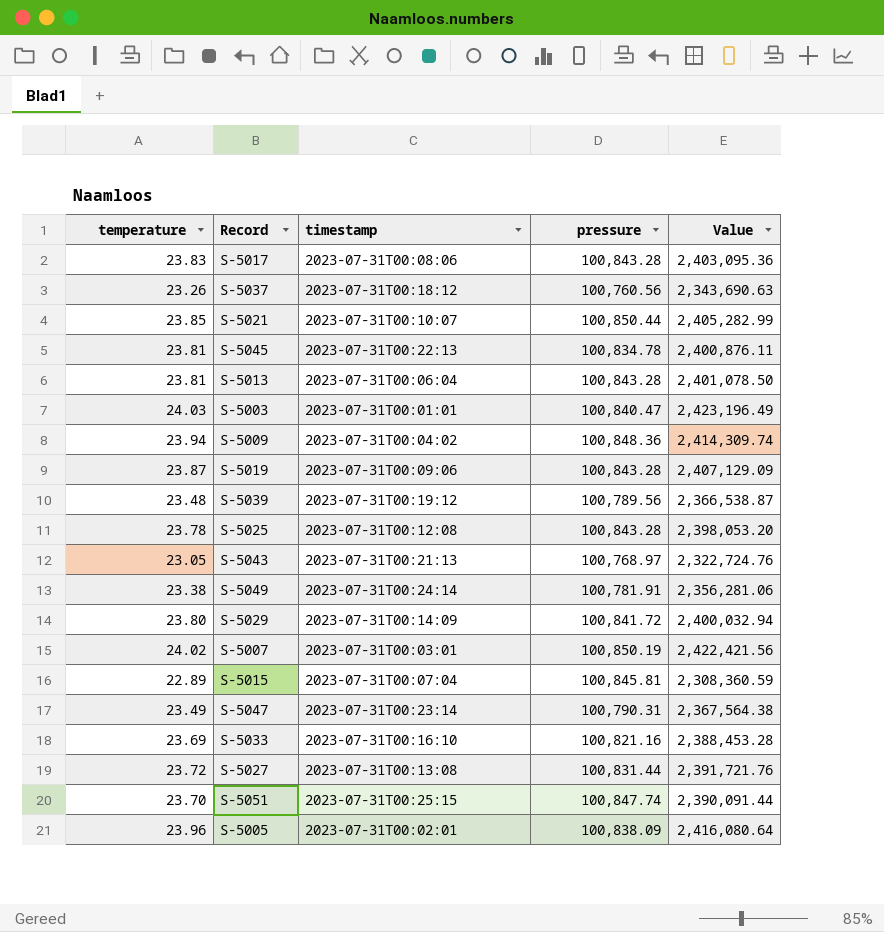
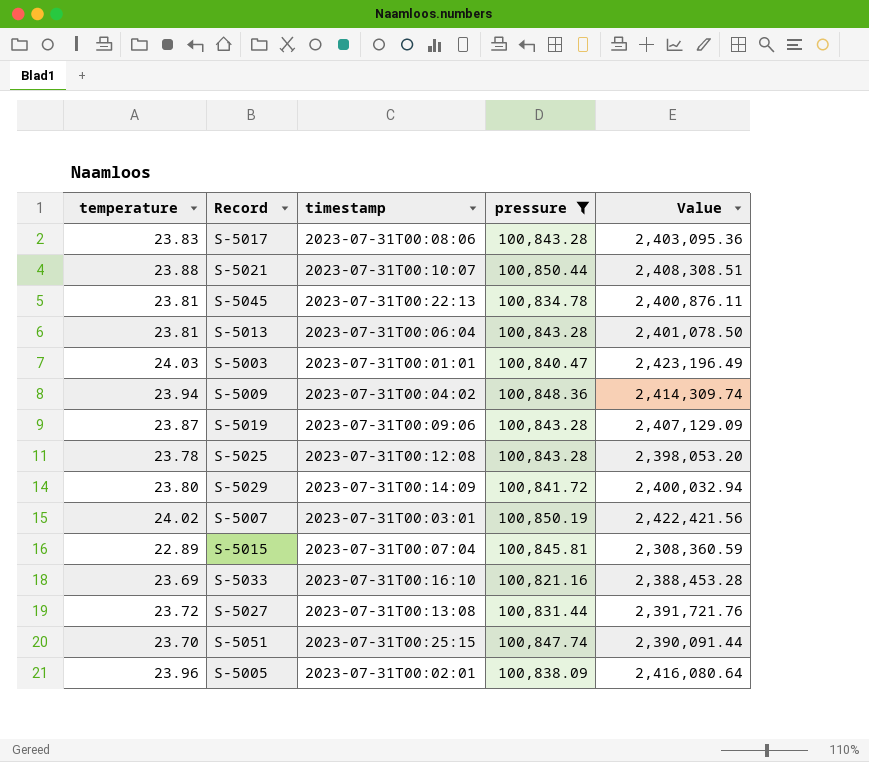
filter: none -> pressure >= 100,821.16
S-5021 | temperature: 23.85 -> 23.88
S-5021 | Value: 2,405,282.99 -> 2,408,308.51

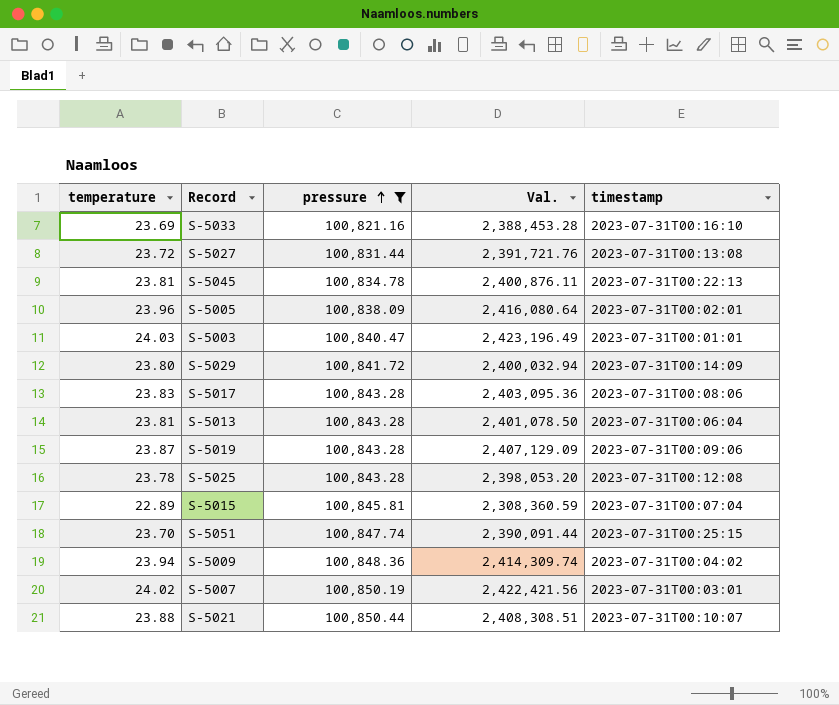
row order: none -> pressure ascending
column name: Value -> Val.
column timestamp | position: 3 -> 5

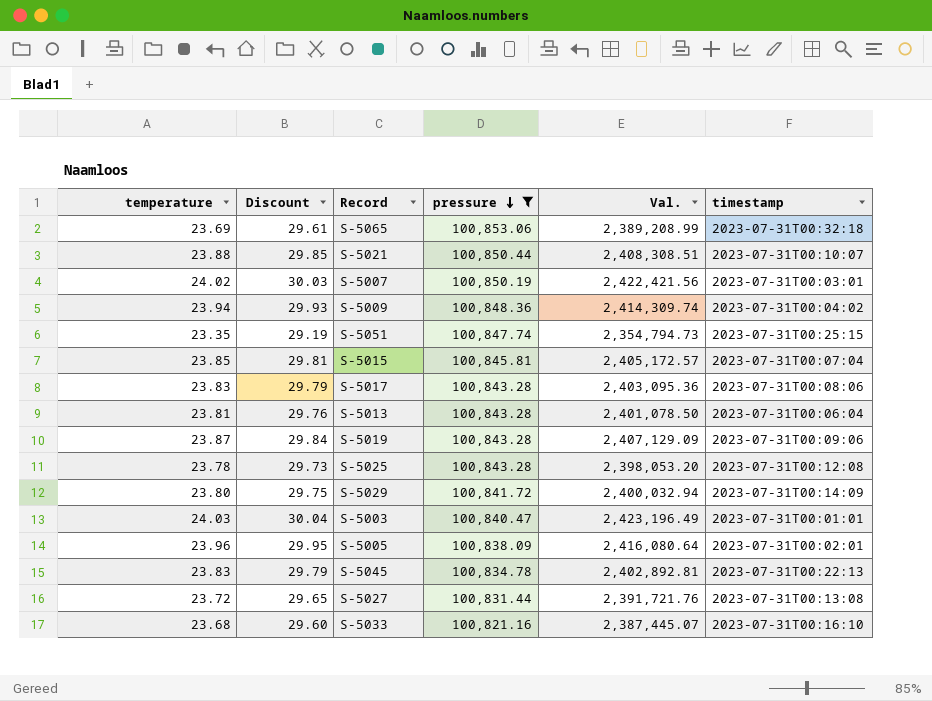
row order: pressure ascending -> pressure descending
column Discount | formula: none -> [temperature] * 1.25
row S-5065: none -> 23.69 | 29.61 | 100,853.06 | 2,389,208.99 | 2023-07-31T00:32:18
S-5051 | temperature: 23.70 -> 23.35
S-5051 | Val.: 2,390,091.44 -> 2,354,794.73
S-5015 | temperature: 22.89 -> 23.85
S-5015 | Val.: 2,308,360.59 -> 2,405,172.57
S-5045 | temperature: 23.81 -> 23.83
S-5045 | Val.: 2,400,876.11 -> 2,402,892.81
S-5033 | temperature: 23.69 -> 23.68
S-5033 | Val.: 2,388,453.28 -> 2,387,445.07

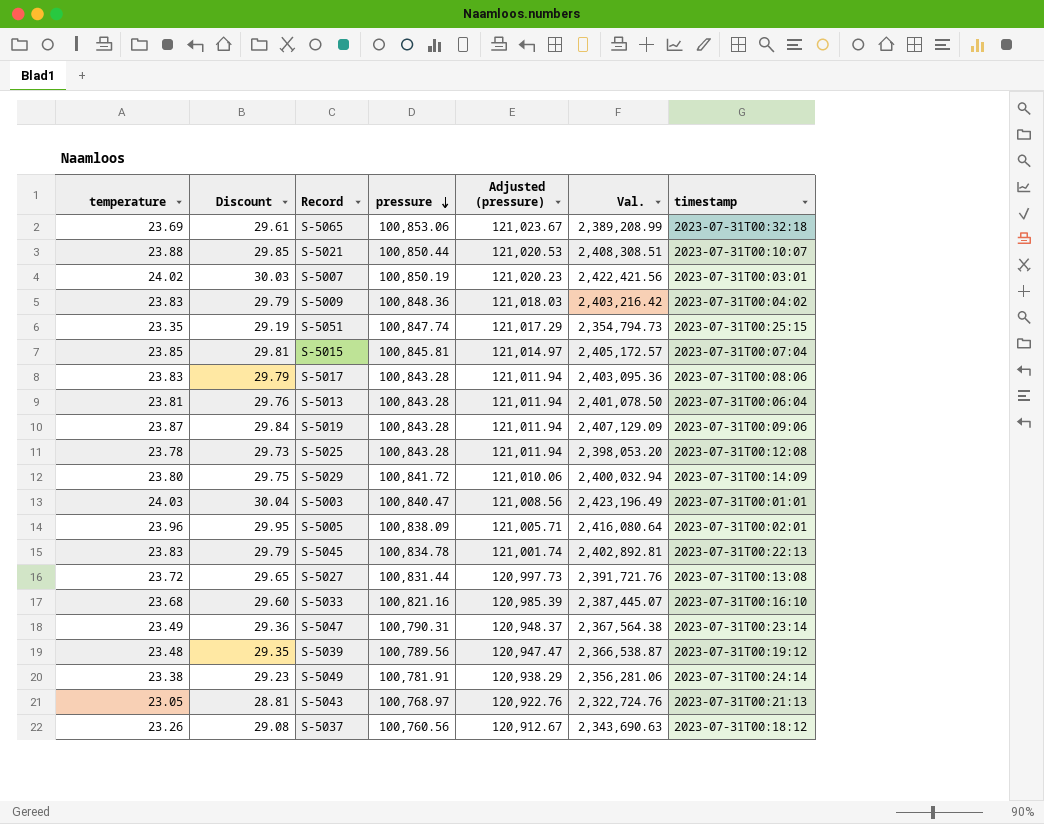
filter: pressure >= 100,821.16 -> none
column Adjusted (pressure) | formula: none -> [pressure] * 1.2
S-5009 | temperature: 23.94 -> 23.83
S-5009 | Discount: 29.93 -> 29.79
S-5009 | Val.: 2,414,309.74 -> 2,403,216.42

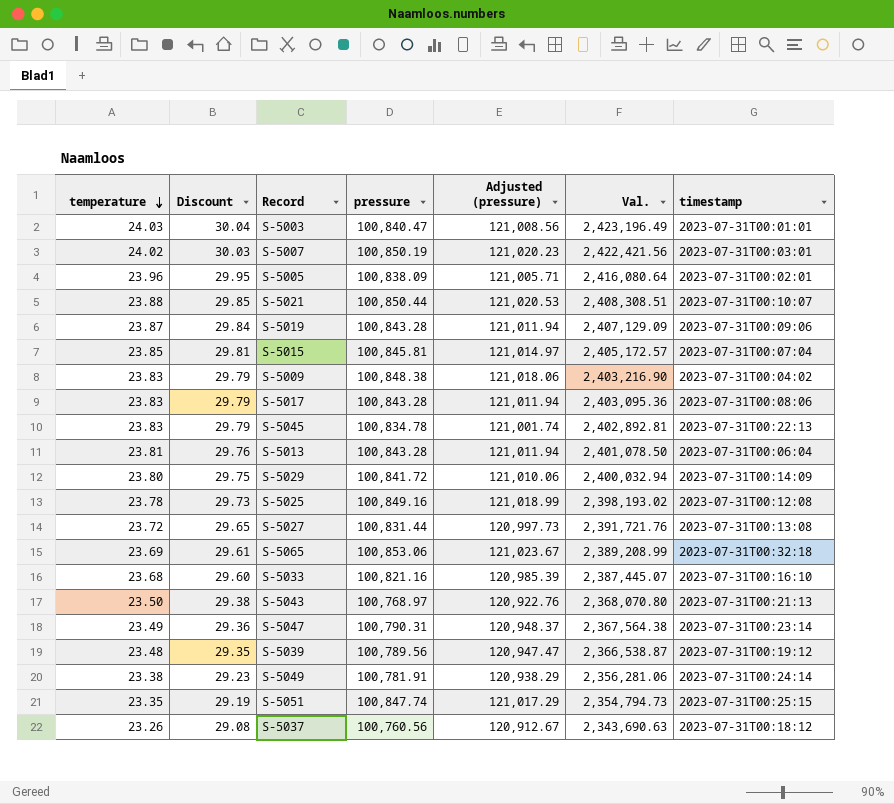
row order: pressure descending -> temperature descending
S-5009 | pressure: 100,848.36 -> 100,848.38
S-5009 | Adjusted (pressure): 121,018.03 -> 121,018.06
S-5009 | Val.: 2,403,216.42 -> 2,403,216.90
S-5025 | pressure: 100,843.28 -> 100,849.16
S-5025 | Adjusted (pressure): 121,011.94 -> 121,018.99
S-5025 | Val.: 2,398,053.20 -> 2,398,193.02
S-5043 | temperature: 23.05 -> 23.50
S-5043 | Discount: 28.81 -> 29.38
S-5043 | Val.: 2,322,724.76 -> 2,368,070.80

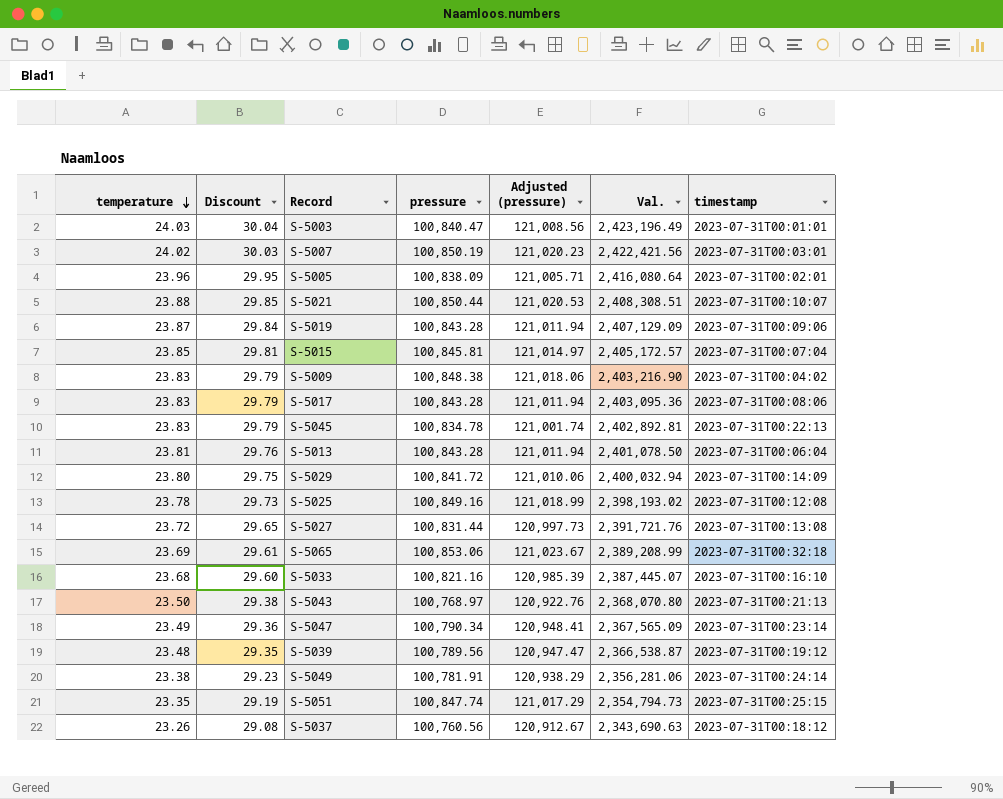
S-5047 | pressure: 100,790.31 -> 100,790.34
S-5047 | Adjusted (pressure): 120,948.37 -> 120,948.41
S-5047 | Val.: 2,367,564.38 -> 2,367,565.09

